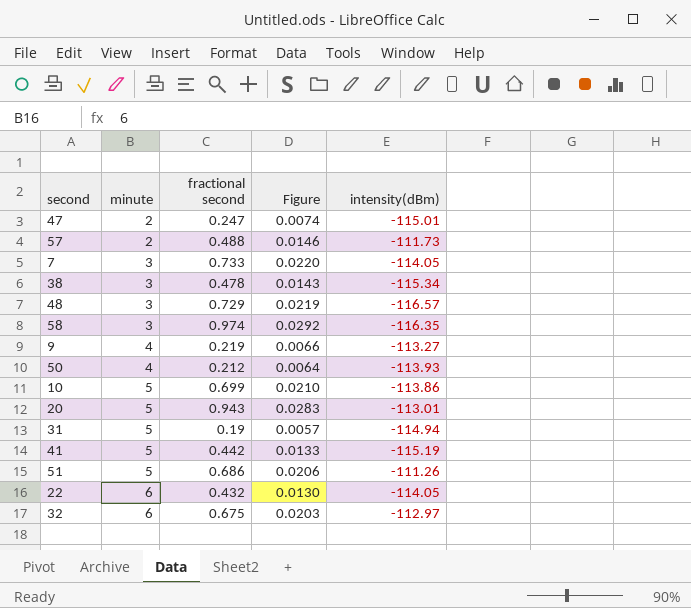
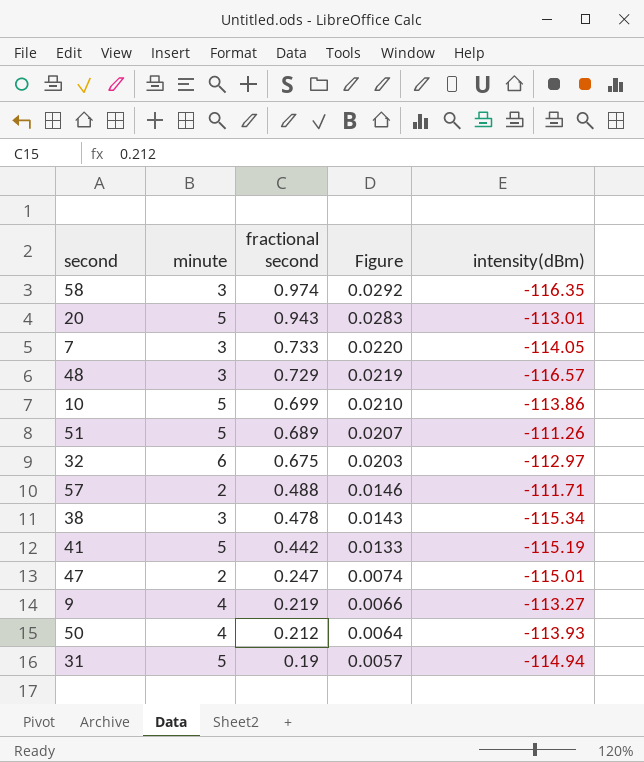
row order: minute ascending -> fractional second descending
row 22: 6 | 0.432 | 0.0130 | -114.05 -> none
51 | fractional second: 0.686 -> 0.689
51 | Figure: 0.0206 -> 0.0207
57 | intensity(dBm): -111.73 -> -111.71

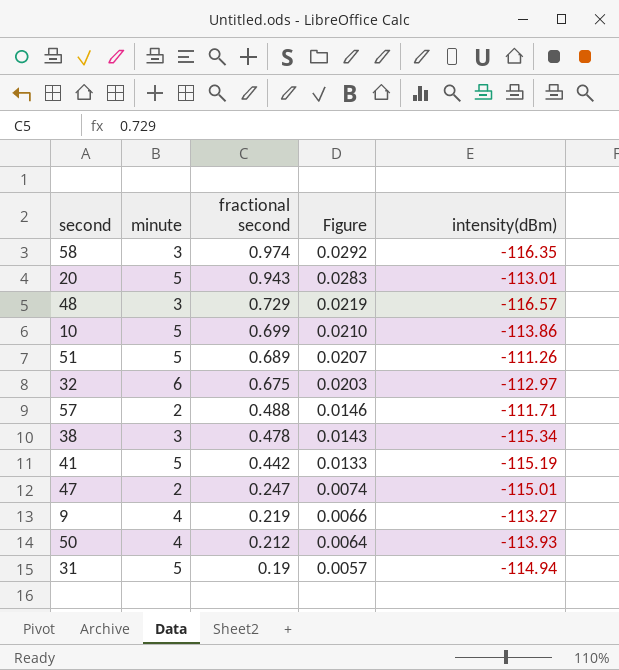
row 7: 3 | 0.733 | 0.0220 | -114.05 -> none

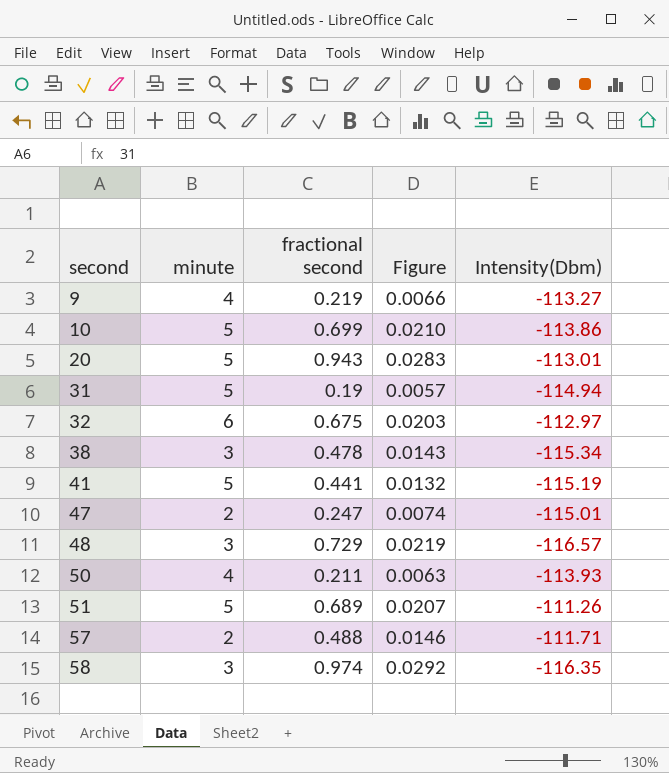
row order: fractional second descending -> second ascending
column name: intensity(dBm) -> Intensity(Dbm)
41 | fractional second: 0.442 -> 0.441
41 | Figure: 0.0133 -> 0.0132
50 | fractional second: 0.212 -> 0.211
50 | Figure: 0.0064 -> 0.0063

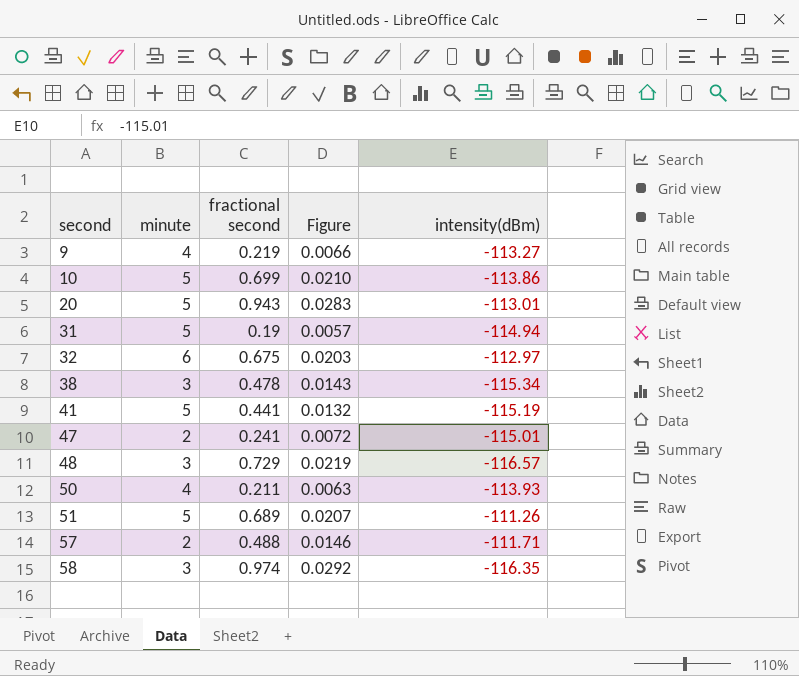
column name: Intensity(Dbm) -> intensity(dBm)
47 | fractional second: 0.247 -> 0.241
47 | Figure: 0.0074 -> 0.0072

